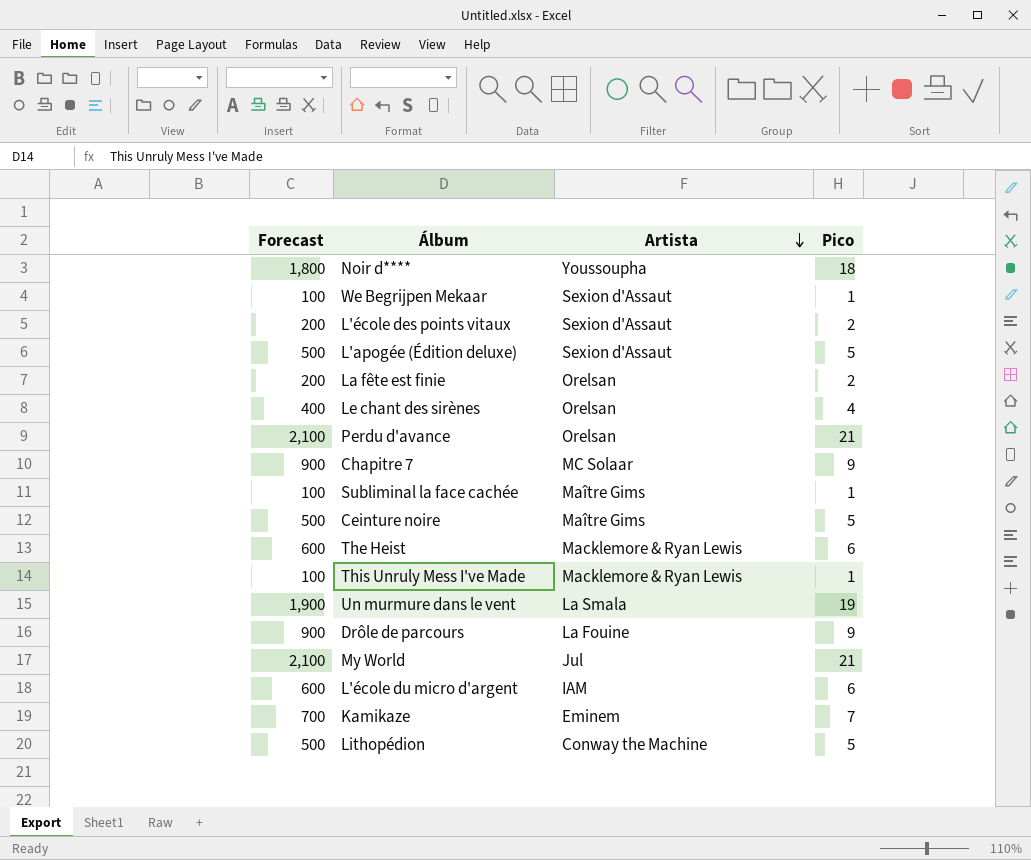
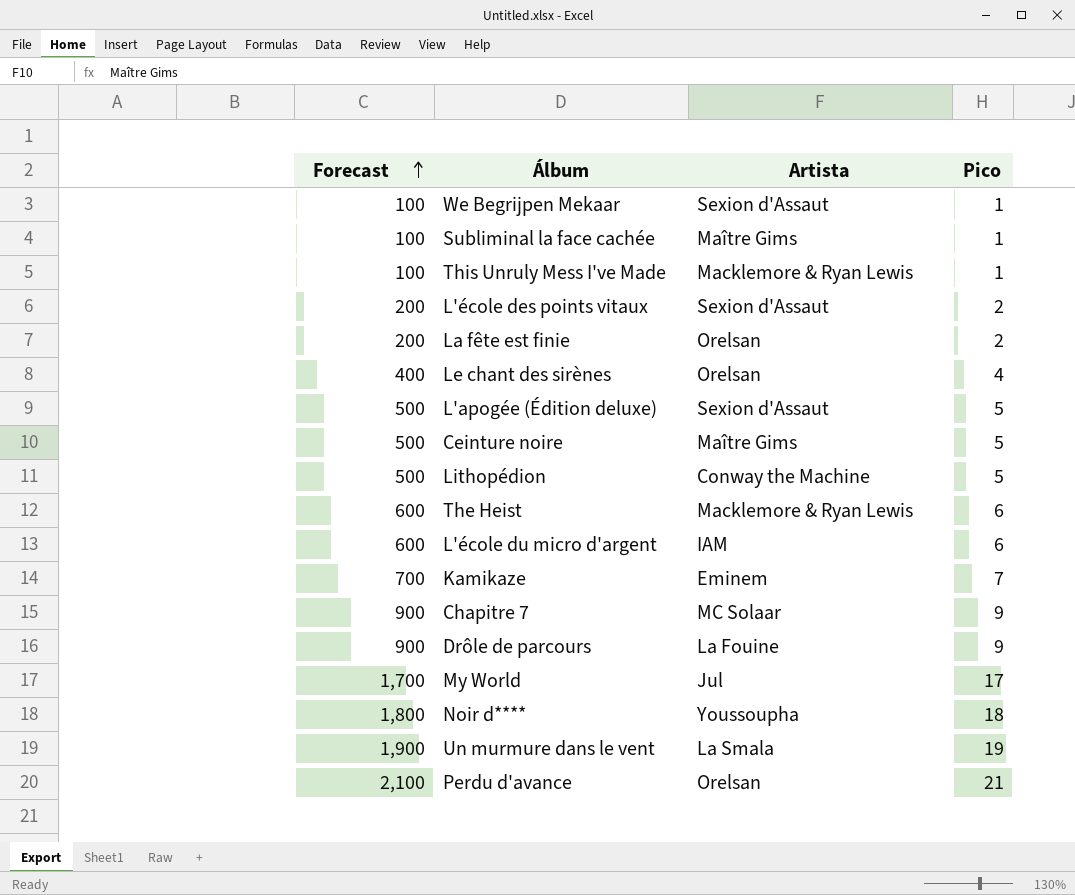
row order: Artista descending -> Forecast ascending
My World | Forecast: 2,100 -> 1,700
My World | Pico: 21 -> 17

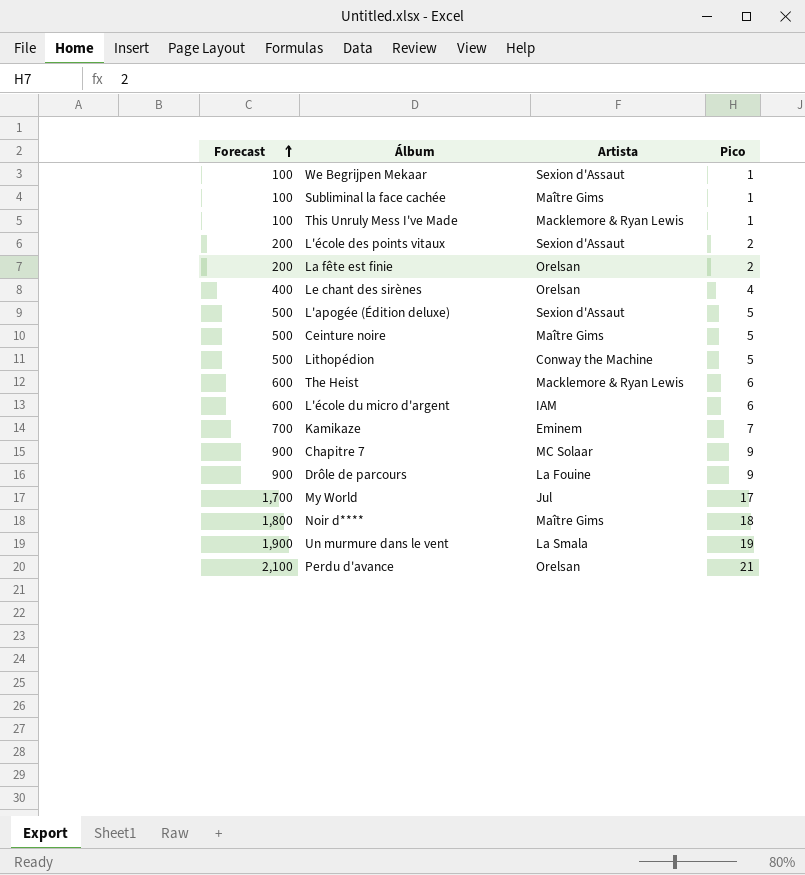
Noir d**** | Artista: Youssoupha -> Maître Gims

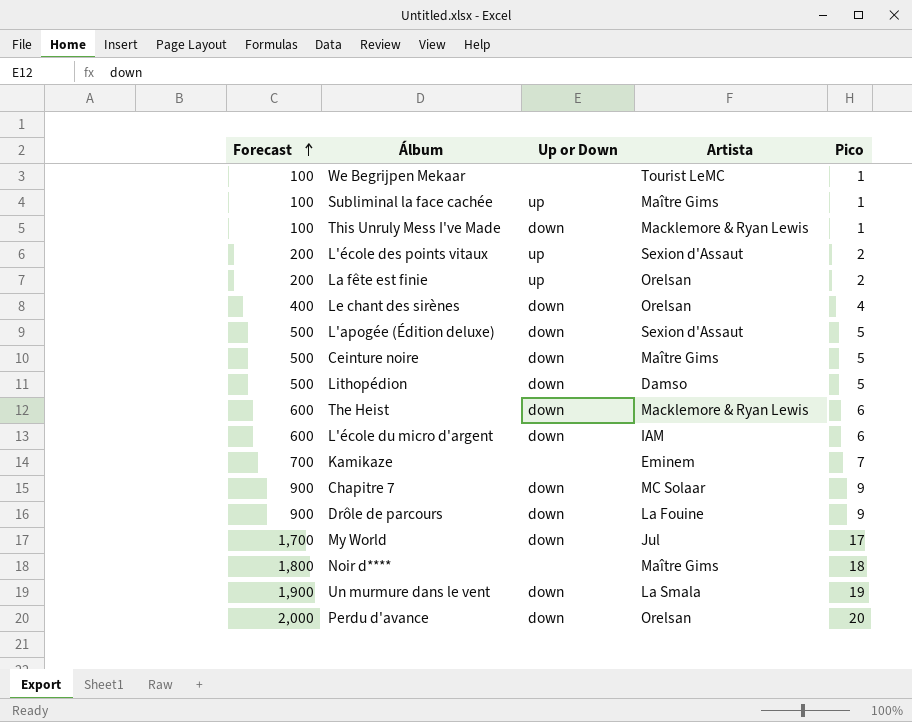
column Up or Down | position: none -> 3
We Begrijpen Mekaar | Artista: Sexion d'Assaut -> Tourist LeMC
Lithopédion | Artista: Conway the Machine -> Damso
Perdu d'avance | Forecast: 2,100 -> 2,000
Perdu d'avance | Pico: 21 -> 20

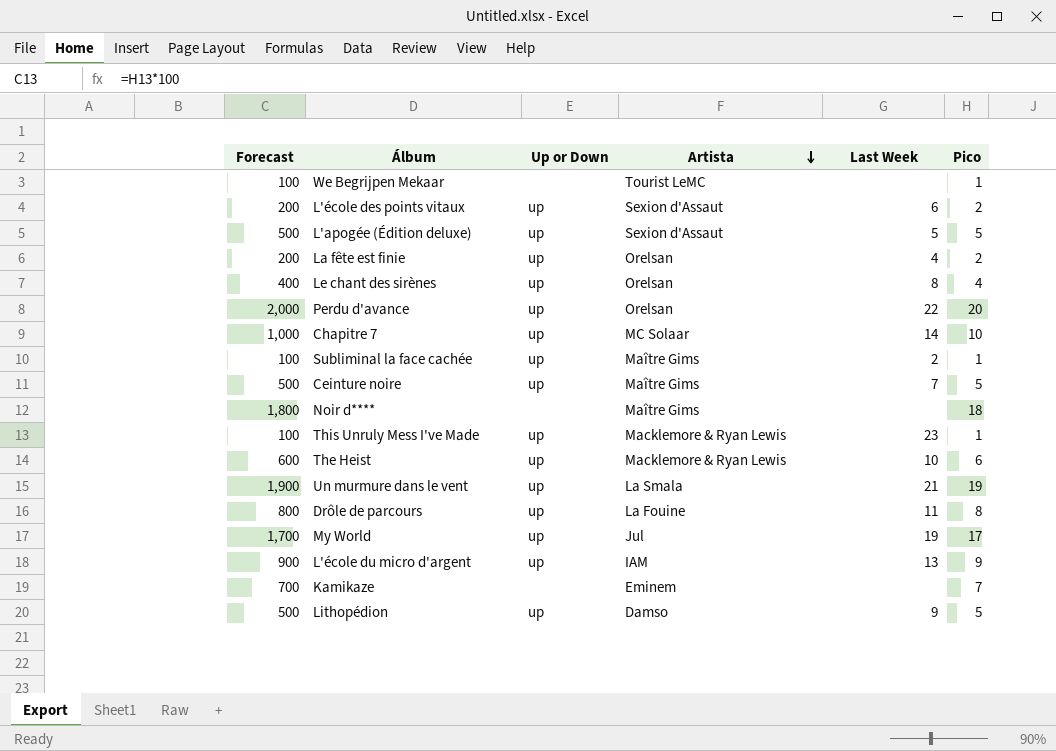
row order: Forecast ascending -> Artista descending
column Last Week | position: none -> 5
L'apogée (Édition deluxe) | Up or Down: down -> up
Le chant des sirènes | Up or Down: down -> up
Perdu d'avance | Up or Down: down -> up
Chapitre 7 | Forecast: 900 -> 1,000
Chapitre 7 | Up or Down: down -> up
Chapitre 7 | Pico: 9 -> 10
Ceinture noire | Up or Down: down -> up
This Unruly Mess I've Made | Up or Down: down -> up
The Heist | Up or Down: down -> up
Un murmure dans le vent | Up or Down: down -> up
Drôle de parcours | Forecast: 900 -> 800
Drôle de parcours | Up or Down: down -> up
Drôle de parcours | Pico: 9 -> 8
My World | Up or Down: down -> up
L'école du micro d'argent | Forecast: 600 -> 900
L'école du micro d'argent | Up or Down: down -> up
L'école du micro d'argent | Pico: 6 -> 9
Lithopédion | Up or Down: down -> up

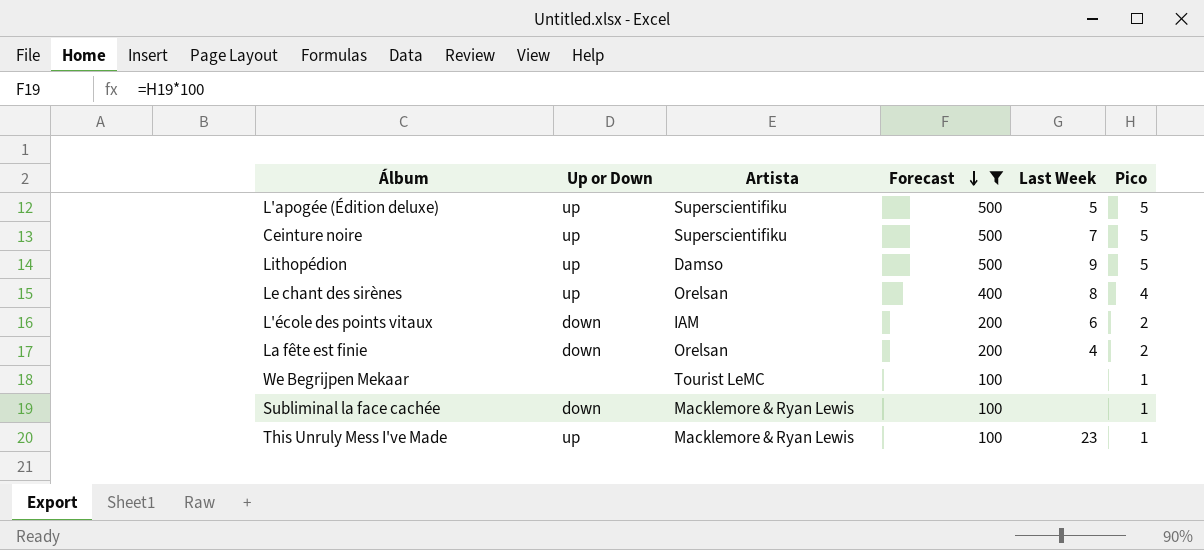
filter: none -> Forecast <= 500
row order: Artista descending -> Forecast descending
column Forecast | position: 1 -> 4
L'apogée (Édition deluxe) | Artista: Sexion d'Assaut -> Superscientifiku
Ceinture noire | Artista: Maître Gims -> Superscientifiku
L'école des points vitaux | Up or Down: up -> down
L'école des points vitaux | Artista: Sexion d'Assaut -> IAM
La fête est finie | Up or Down: up -> down
Subliminal la face cachée | Up or Down: up -> down
Subliminal la face cachée | Artista: Maître Gims -> Macklemore & Ryan Lewis
Subliminal la face cachée | Last Week: 2 -> none

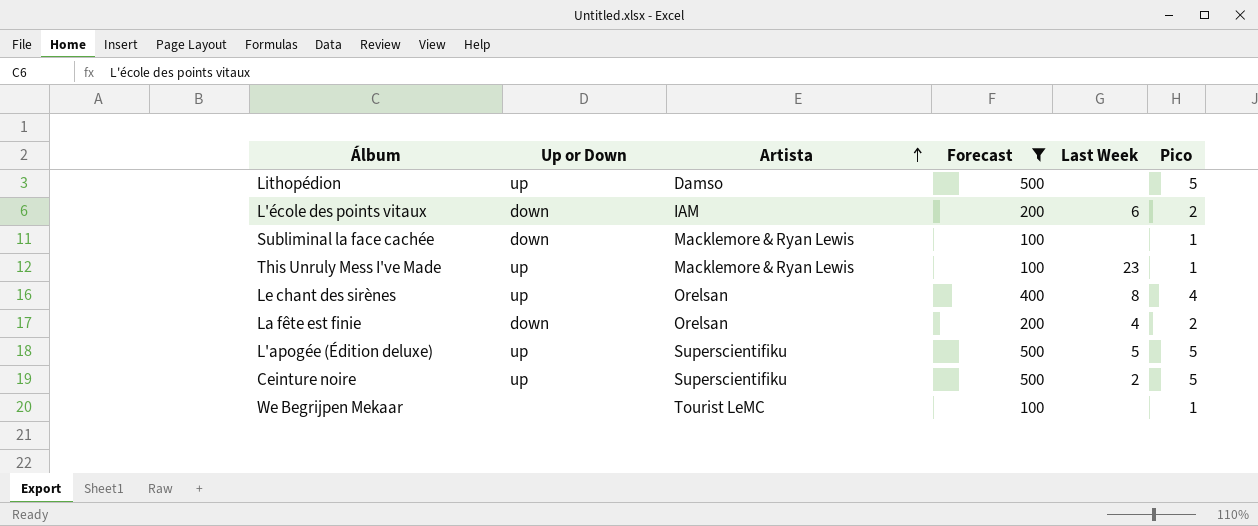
row order: Forecast descending -> Artista ascending
Lithopédion | Last Week: 9 -> none
Ceinture noire | Last Week: 7 -> 2

